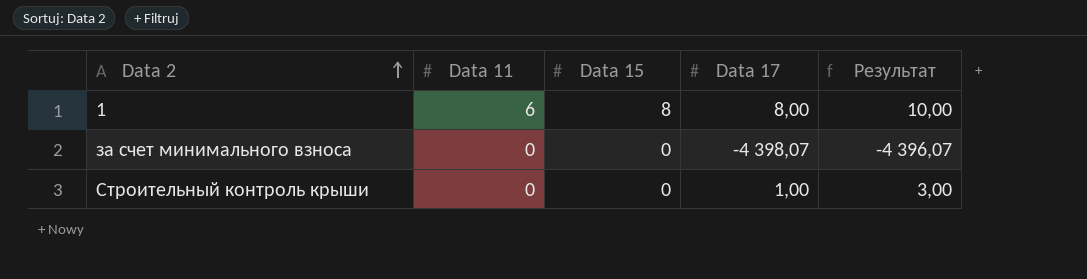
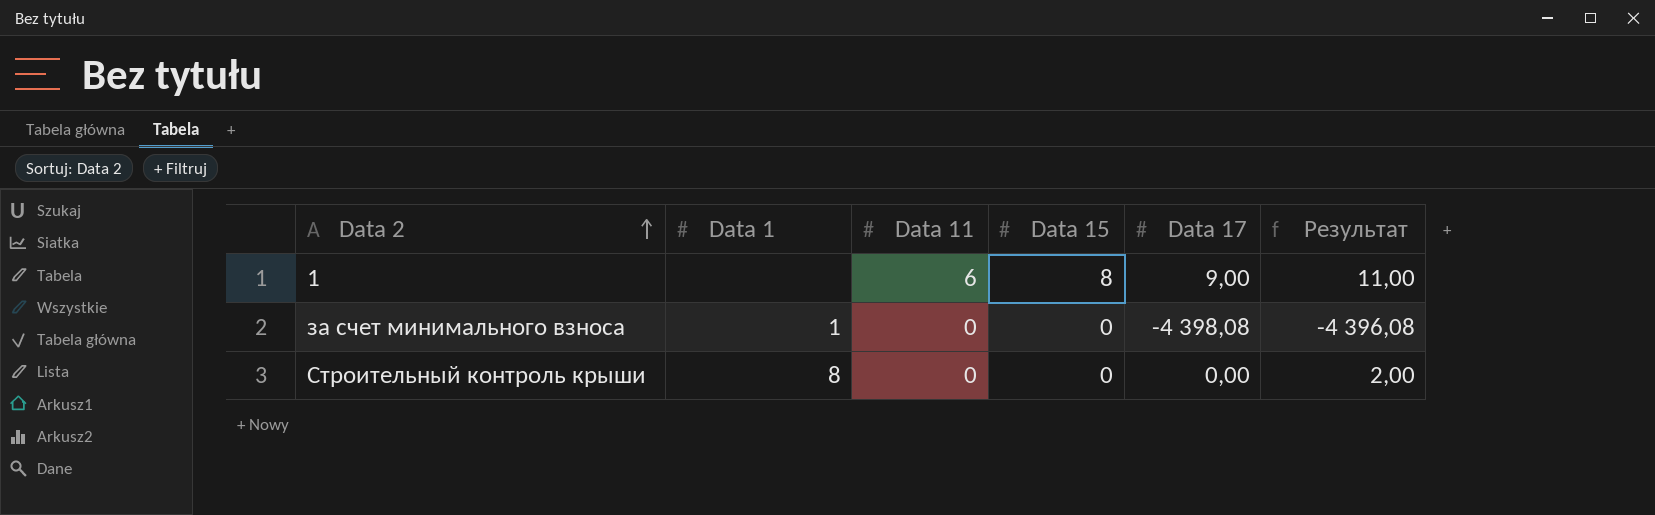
column Data 1 | position: none -> 2
1 | Data 17: 8,00 -> 9,00
1 | Результат: 10,00 -> 11,00
за счет минимального взноса | Data 17: -4 398,07 -> -4 398,08
за счет минимального взноса | Результат: -4 396,07 -> -4 396,08
Строительный контроль крыши | Data 17: 1,00 -> 0,00
Строительный контроль крыши | Результат: 3,00 -> 2,00

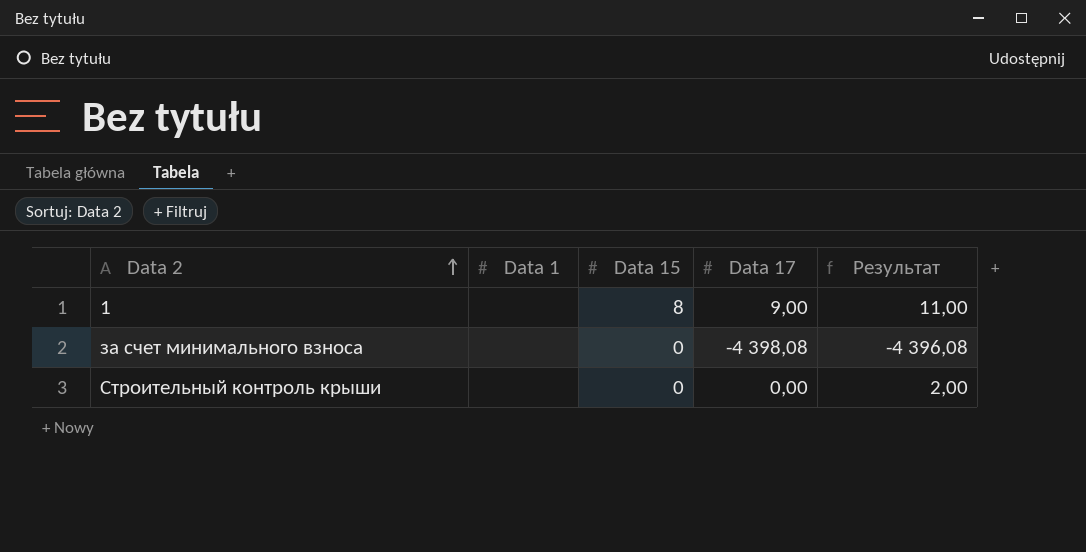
column Data 11 | position: 3 -> none
за счет минимального взноса | Data 1: 1 -> none
Строительный контроль крыши | Data 1: 8 -> none

